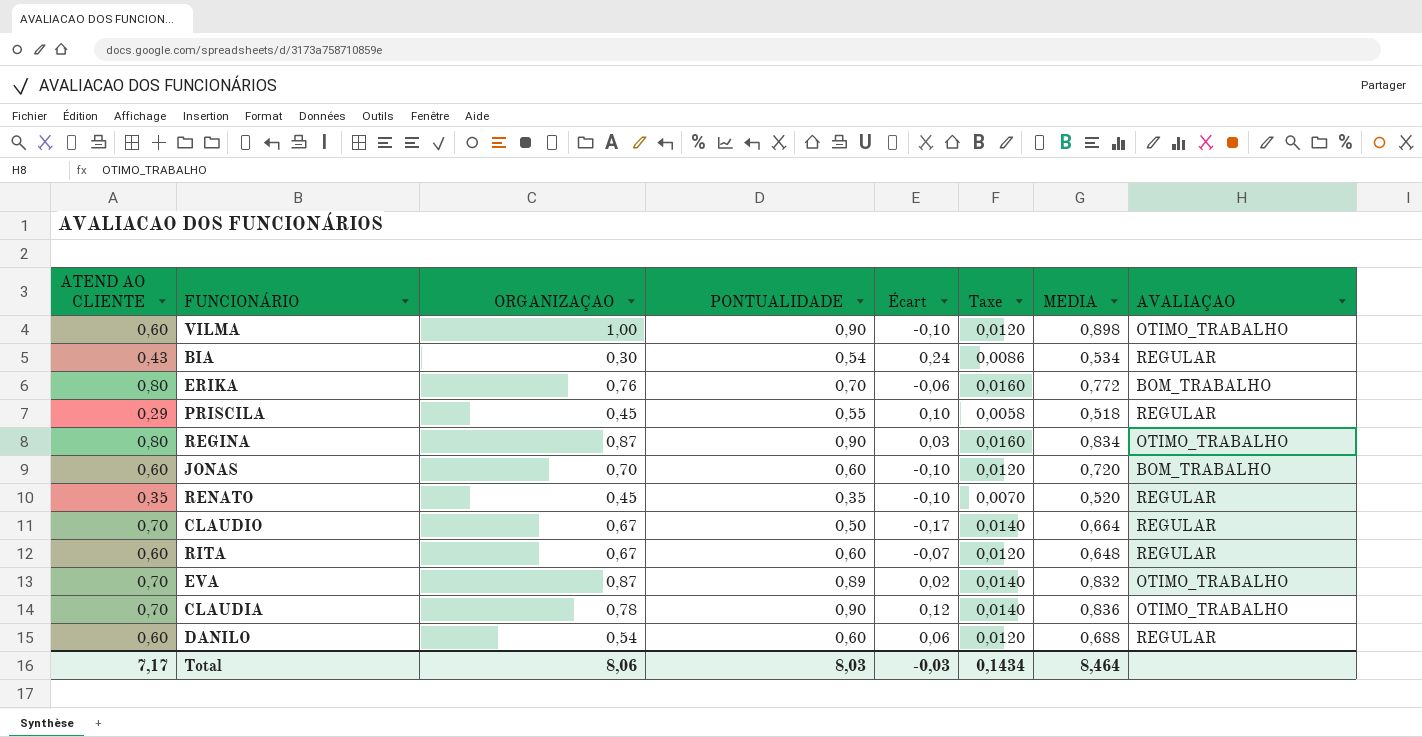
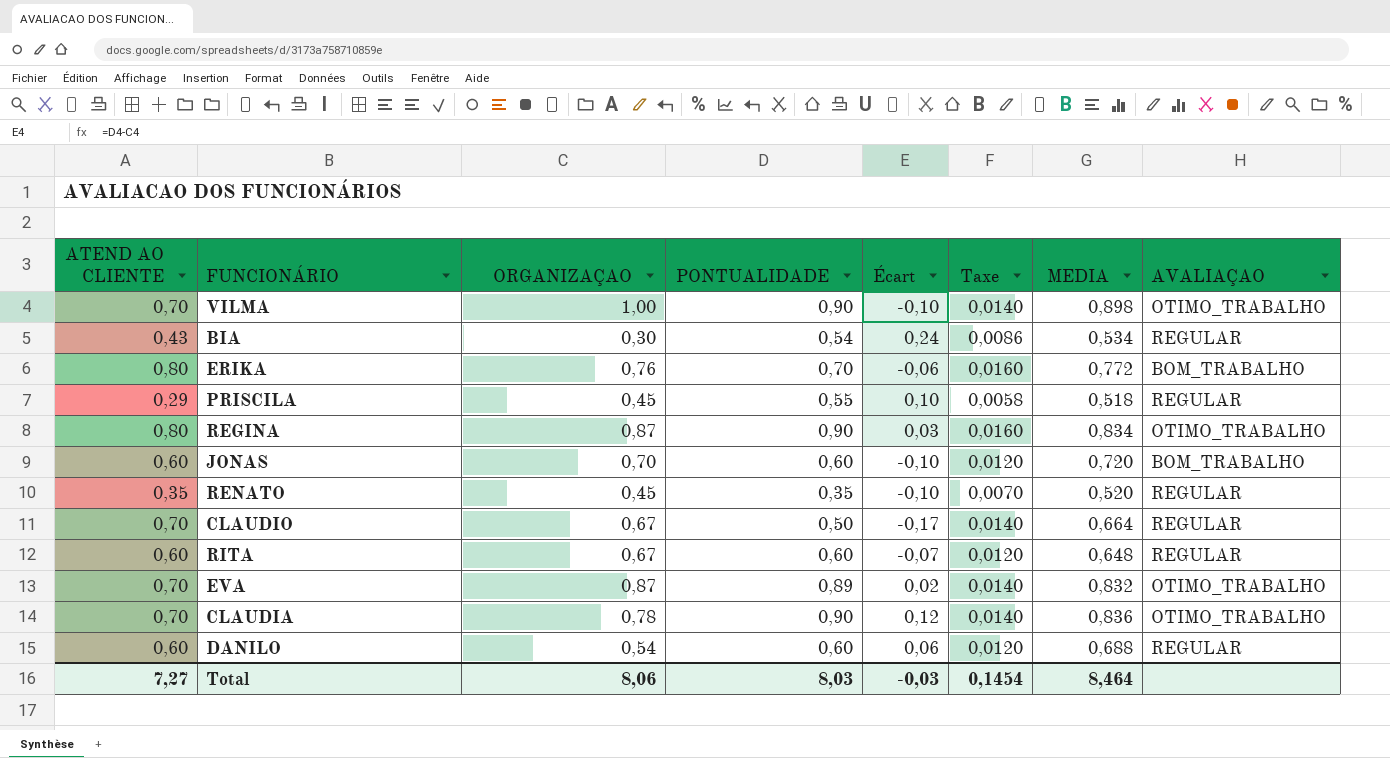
VILMA | ATEND AO CLIENTE: 0,60 -> 0,70
VILMA | Taxe: 0,0120 -> 0,0140
Total | ATEND AO CLIENTE: 7,17 -> 7,27
Total | Taxe: 0,1434 -> 0,1454

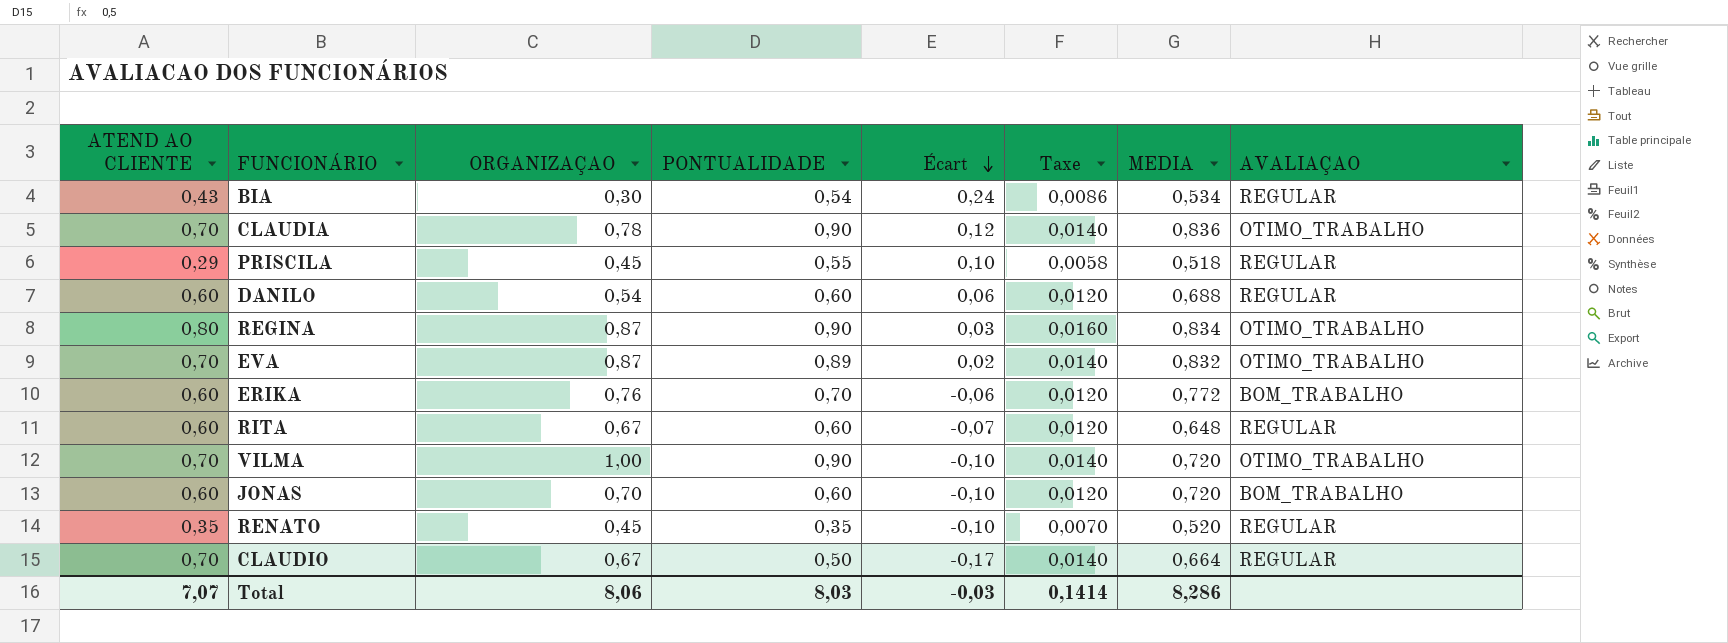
row order: none -> Écart descending
ERIKA | ATEND AO CLIENTE: 0,80 -> 0,60
ERIKA | Taxe: 0,0160 -> 0,0120
VILMA | MEDIA: 0,898 -> 0,720
Total | ATEND AO CLIENTE: 7,27 -> 7,07
Total | Taxe: 0,1454 -> 0,1414
Total | MEDIA: 8,464 -> 8,286

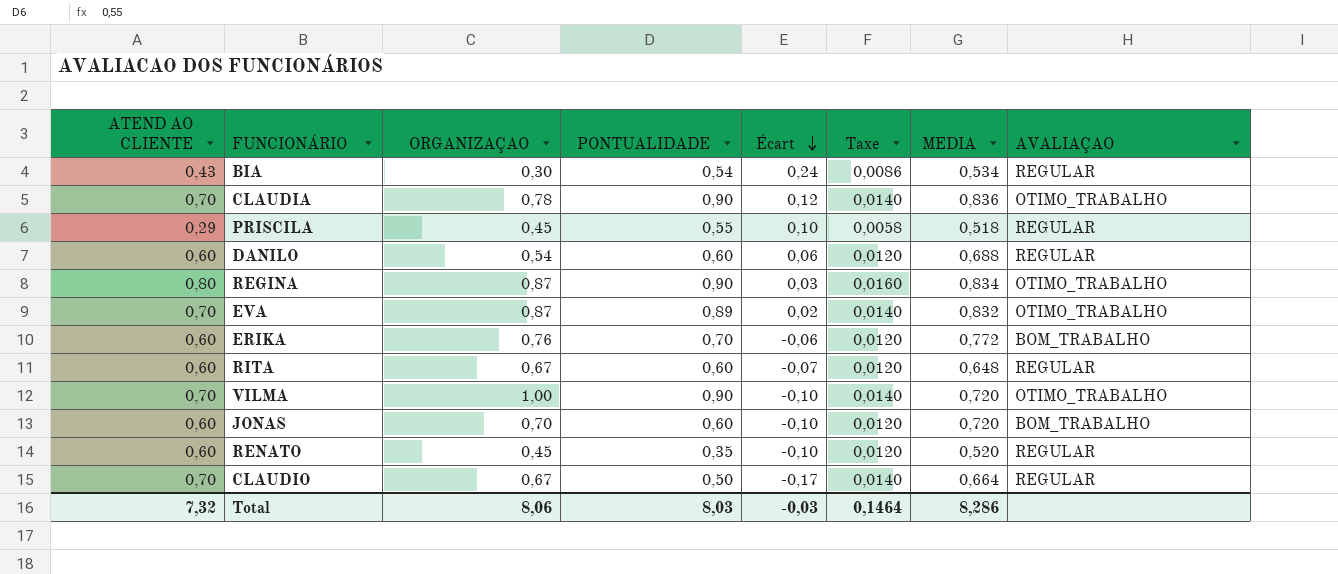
RENATO | ATEND AO CLIENTE: 0,35 -> 0,60
RENATO | Taxe: 0,0070 -> 0,0120
Total | ATEND AO CLIENTE: 7,07 -> 7,32
Total | Taxe: 0,1414 -> 0,1464

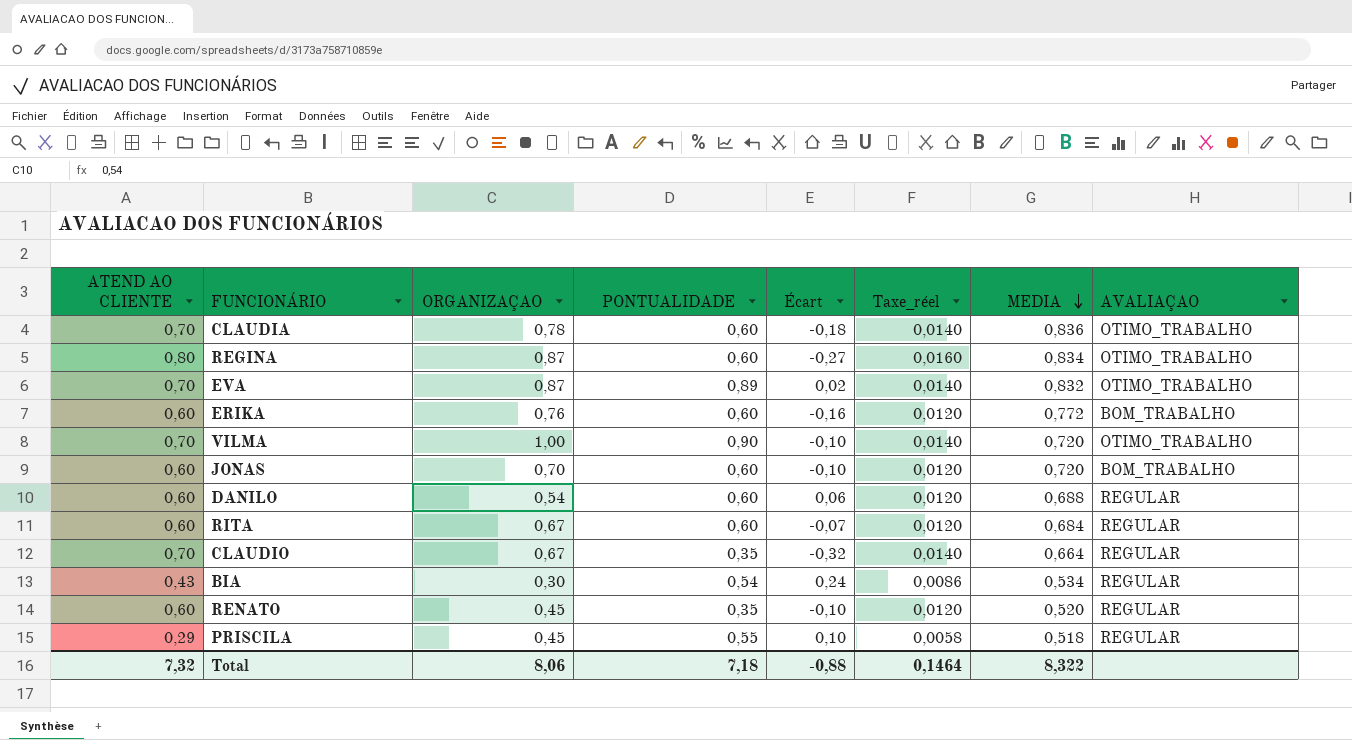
row order: Écart descending -> MEDIA descending
column name: Taxe -> Taxe_réel
CLAUDIA | PONTUALIDADE: 0,90 -> 0,60
CLAUDIA | Écart: 0,12 -> -0,18
REGINA | PONTUALIDADE: 0,90 -> 0,60
REGINA | Écart: 0,03 -> -0,27
ERIKA | PONTUALIDADE: 0,70 -> 0,60
ERIKA | Écart: -0,06 -> -0,16
RITA | MEDIA: 0,648 -> 0,684
CLAUDIO | PONTUALIDADE: 0,50 -> 0,35
CLAUDIO | Écart: -0,17 -> -0,32
Total | PONTUALIDADE: 8,03 -> 7,18
Total | Écart: -0,03 -> -0,88
Total | MEDIA: 8,286 -> 8,322

